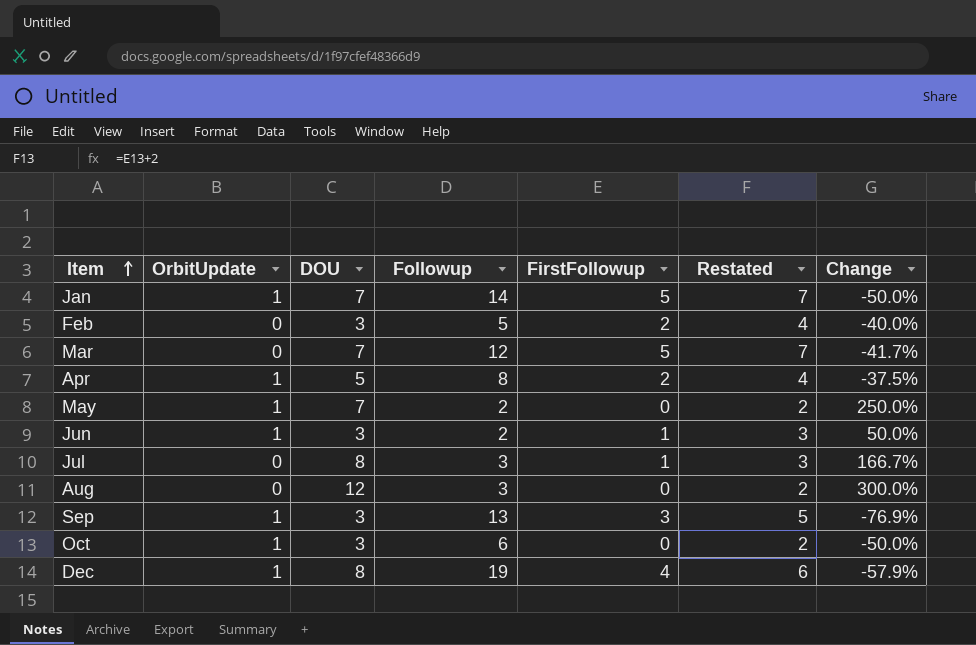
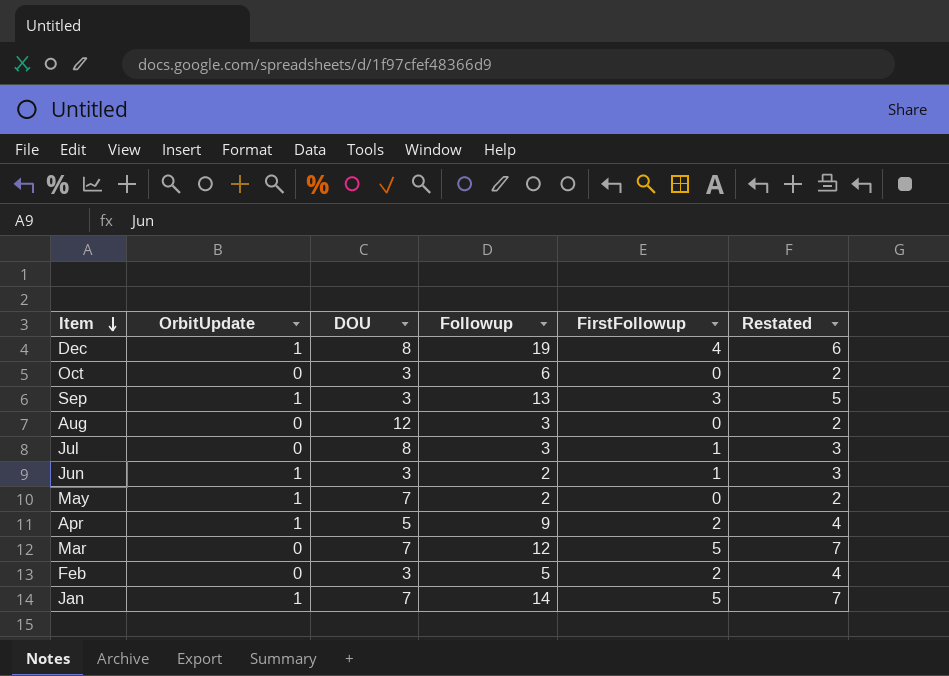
row order: Item ascending -> Item descending
column Change | formula: ([DOU] - [Followup]) / [Followup] -> none
Oct | OrbitUpdate: 1 -> 0
Apr | Followup: 8 -> 9

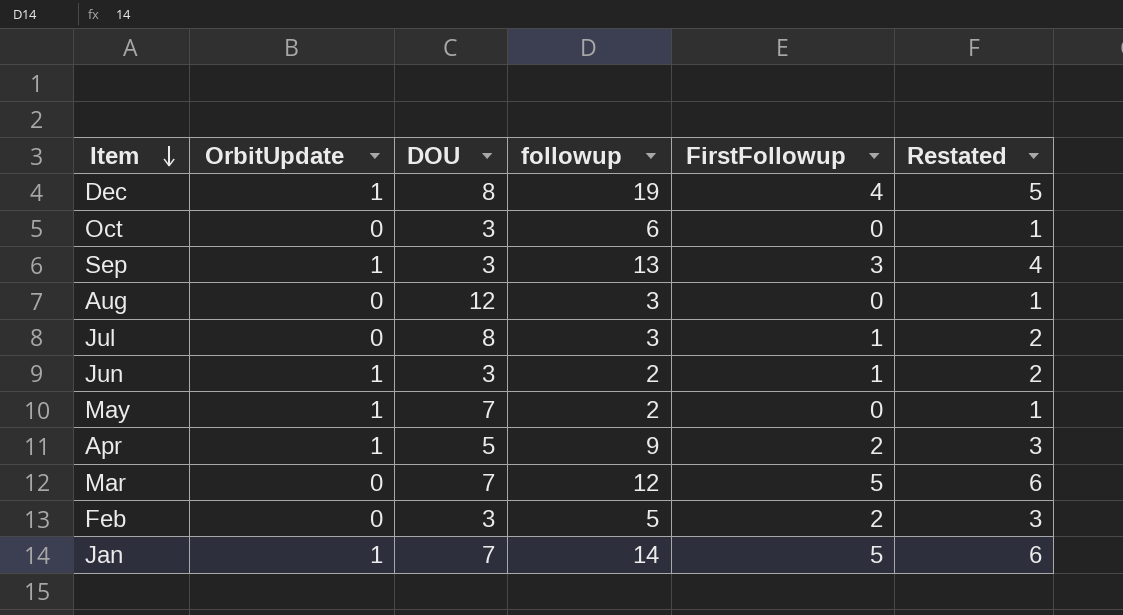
column name: Followup -> followup
column Restated | formula: [FirstFollowup] + 2 -> [FirstFollowup] + 1

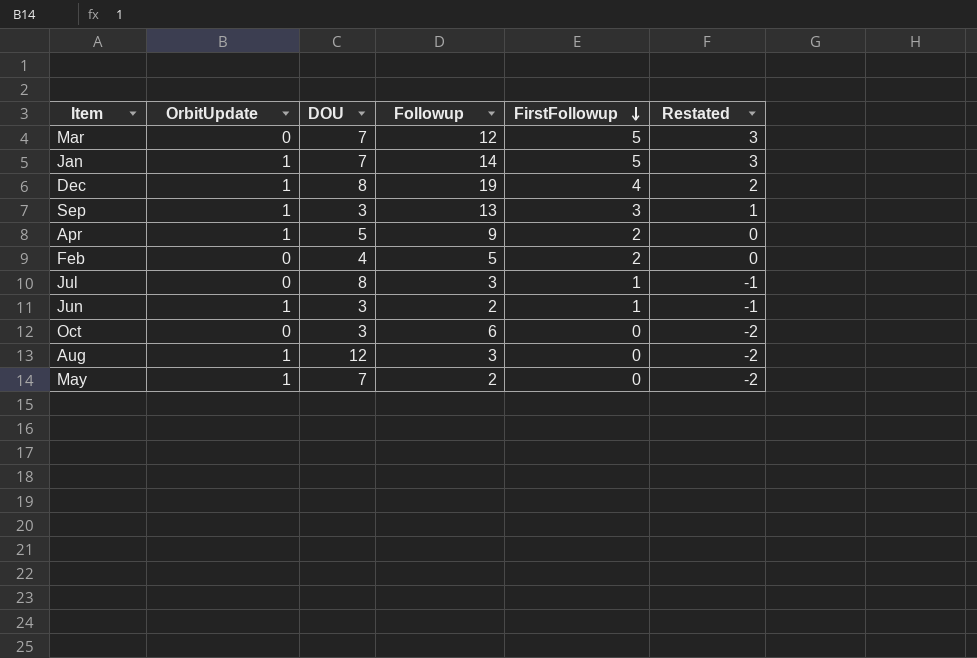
row order: Item descending -> FirstFollowup descending
column name: followup -> Followup
column Restated | formula: [FirstFollowup] + 1 -> [FirstFollowup] - 2
Feb | DOU: 3 -> 4
Aug | OrbitUpdate: 0 -> 1

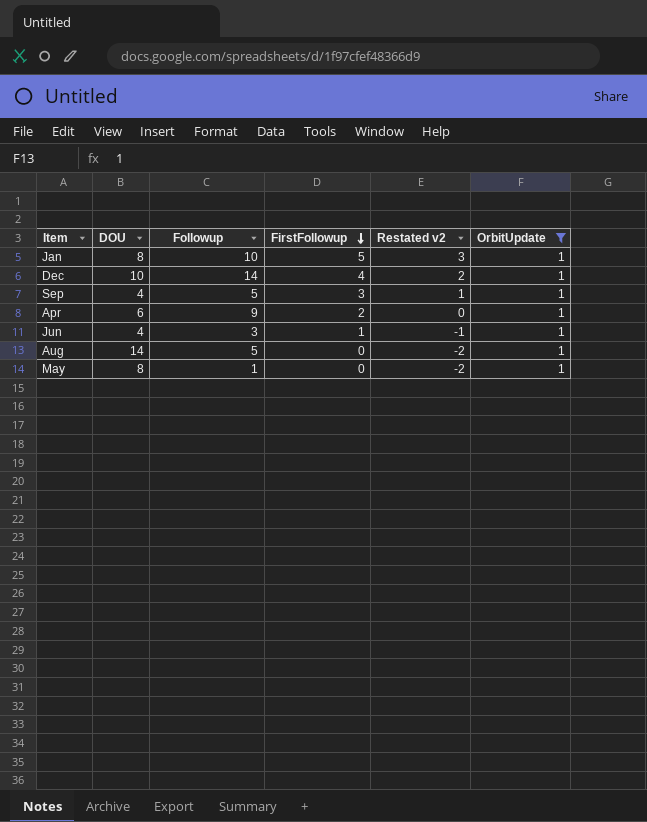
filter: none -> OrbitUpdate = 1
column name: Restated -> Restated v2
column OrbitUpdate | position: 2 -> 6
Jan | DOU: 7 -> 8
Jan | Followup: 14 -> 10
Dec | DOU: 8 -> 10
Dec | Followup: 19 -> 14
Sep | DOU: 3 -> 4
Sep | Followup: 13 -> 5
Apr | DOU: 5 -> 6
Jun | DOU: 3 -> 4
Jun | Followup: 2 -> 3
Aug | DOU: 12 -> 14
Aug | Followup: 3 -> 5
May | DOU: 7 -> 8
May | Followup: 2 -> 1

